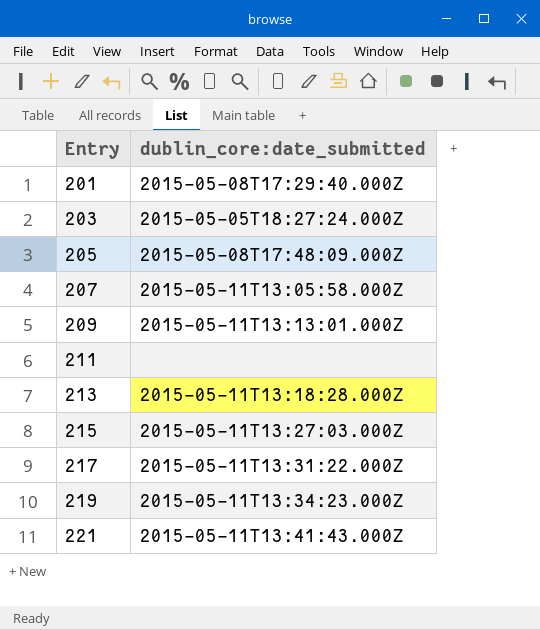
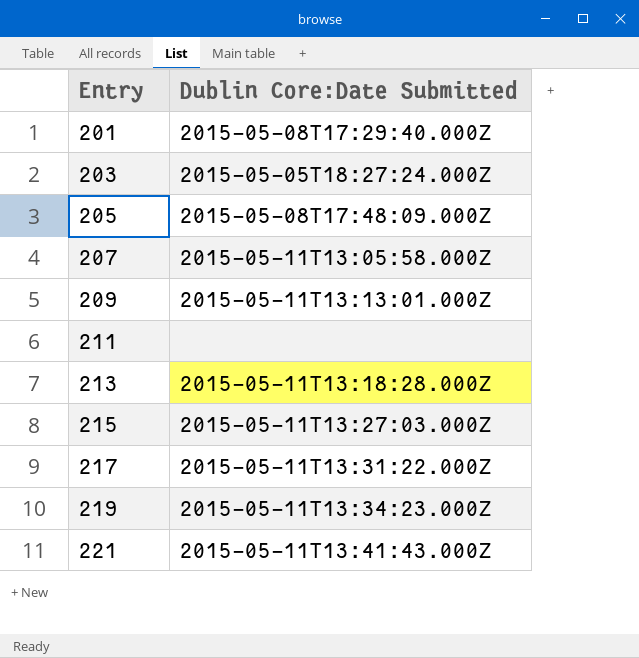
column name: dublin_core:date_submitted -> Dublin Core:Date Submitted

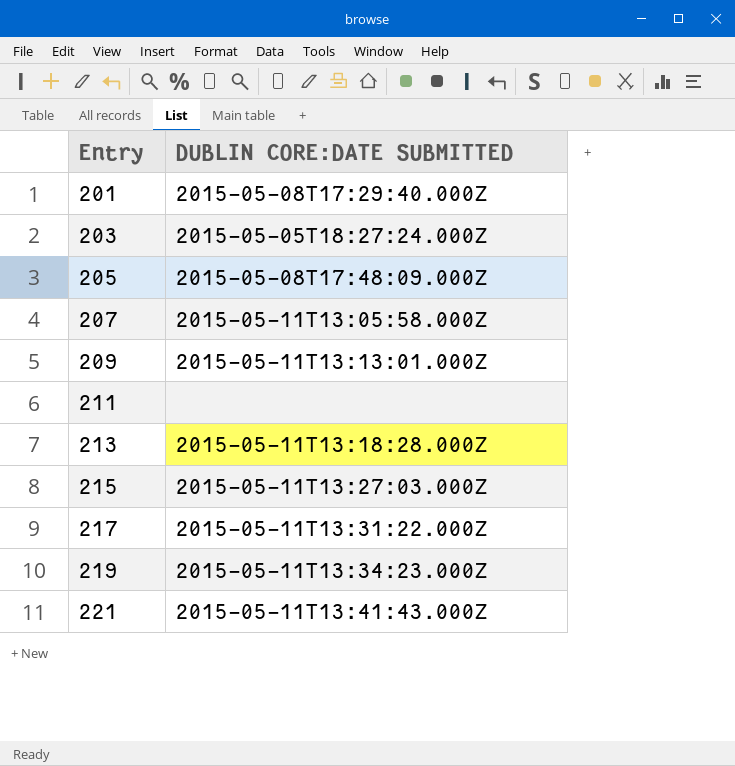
column name: Dublin Core:Date Submitted -> DUBLIN CORE:DATE SUBMITTED

